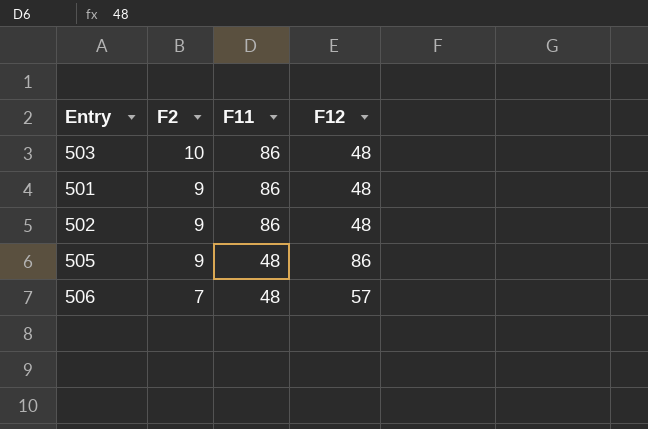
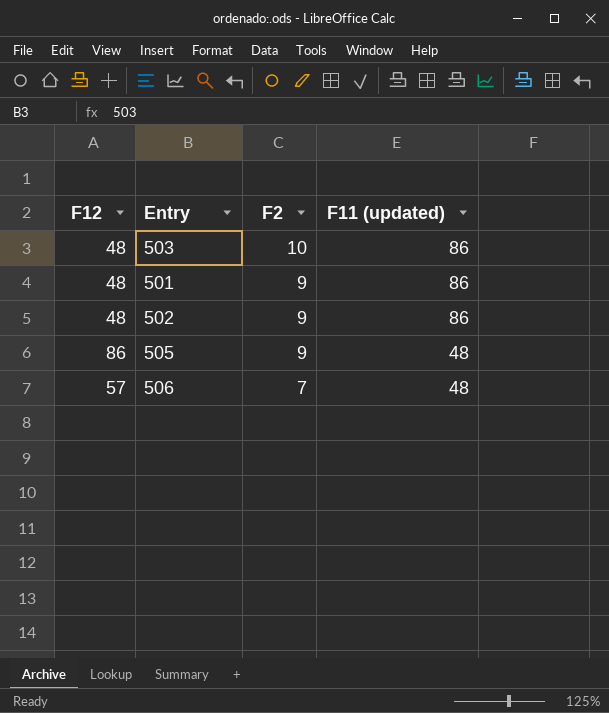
column F12 | position: 4 -> 1
column name: F11 -> F11 (updated)

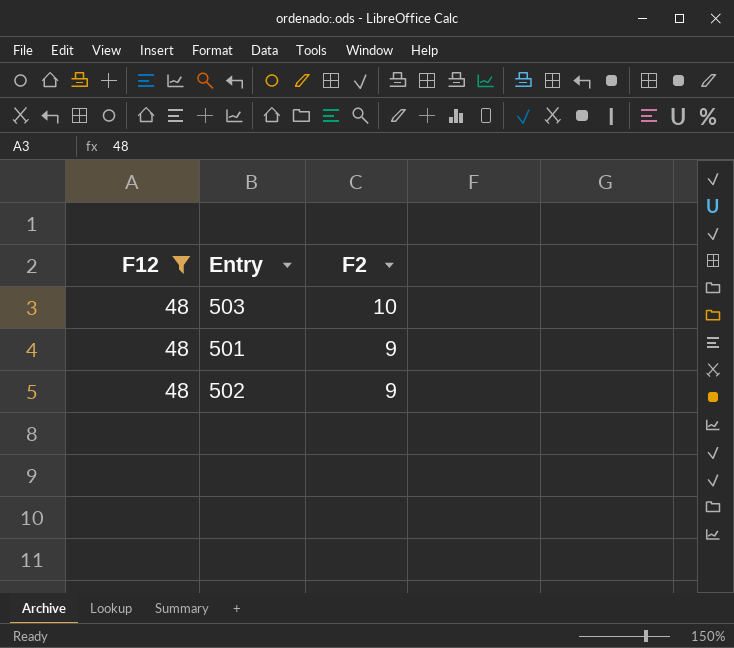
filter: none -> F12 = 48
column F11 (updated) | position: 4 -> none

